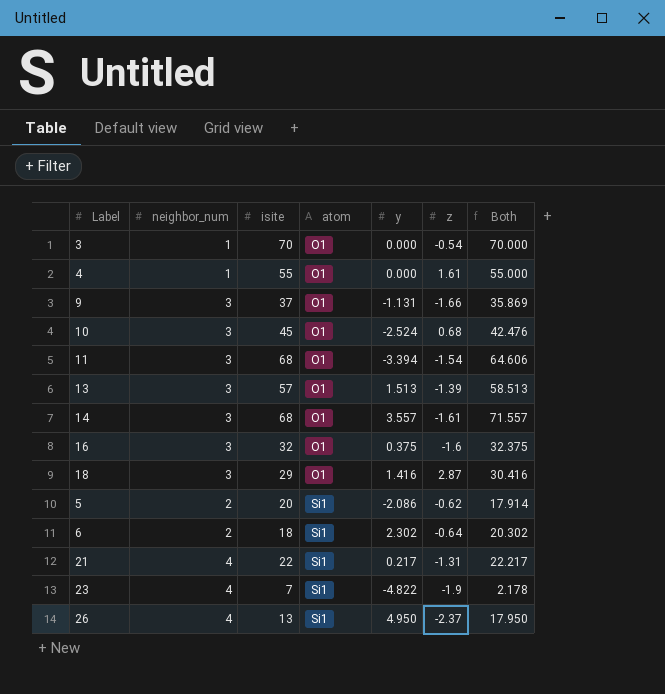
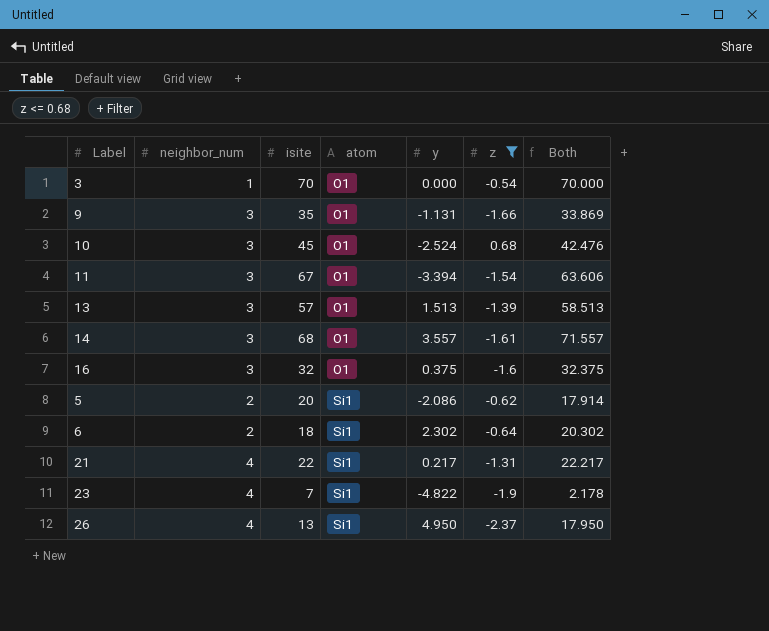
filter: none -> z <= 0.68
9 | isite: 37 -> 35
9 | Both: 35.869 -> 33.869
11 | isite: 68 -> 67
11 | Both: 64.606 -> 63.606

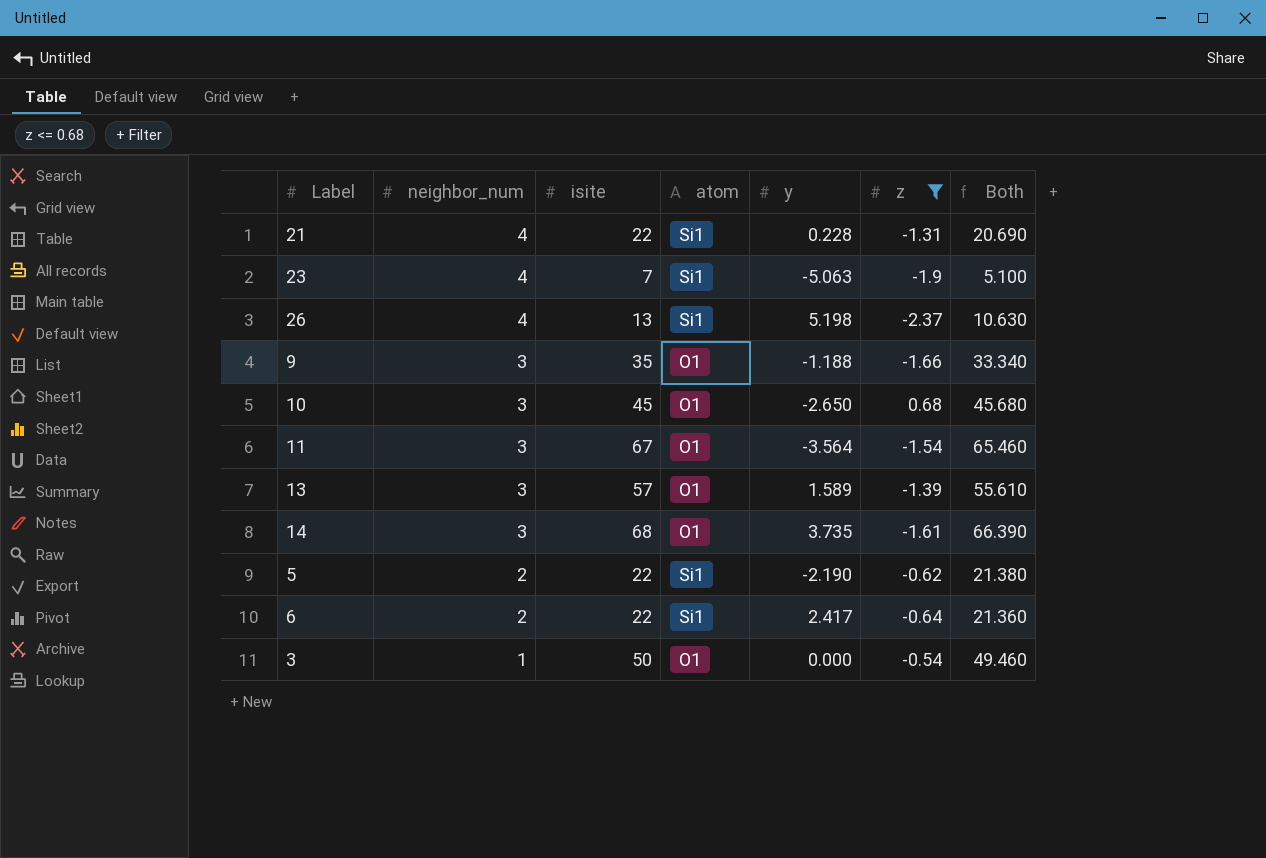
row order: atom ascending -> neighbor_num descending
column Both | formula: [isite] + [y] -> [isite] + [z]
row 16: 3 | 32 | O1 | 0.375 | -1.6 | 32.375 -> none
21 | y: 0.217 -> 0.228
23 | y: -4.822 -> -5.063
26 | y: 4.950 -> 5.198
9 | y: -1.131 -> -1.188
10 | y: -2.524 -> -2.650
11 | y: -3.394 -> -3.564
13 | y: 1.513 -> 1.589
14 | y: 3.557 -> 3.735
5 | isite: 20 -> 22
5 | y: -2.086 -> -2.190
6 | isite: 18 -> 22
6 | y: 2.302 -> 2.417
3 | isite: 70 -> 50

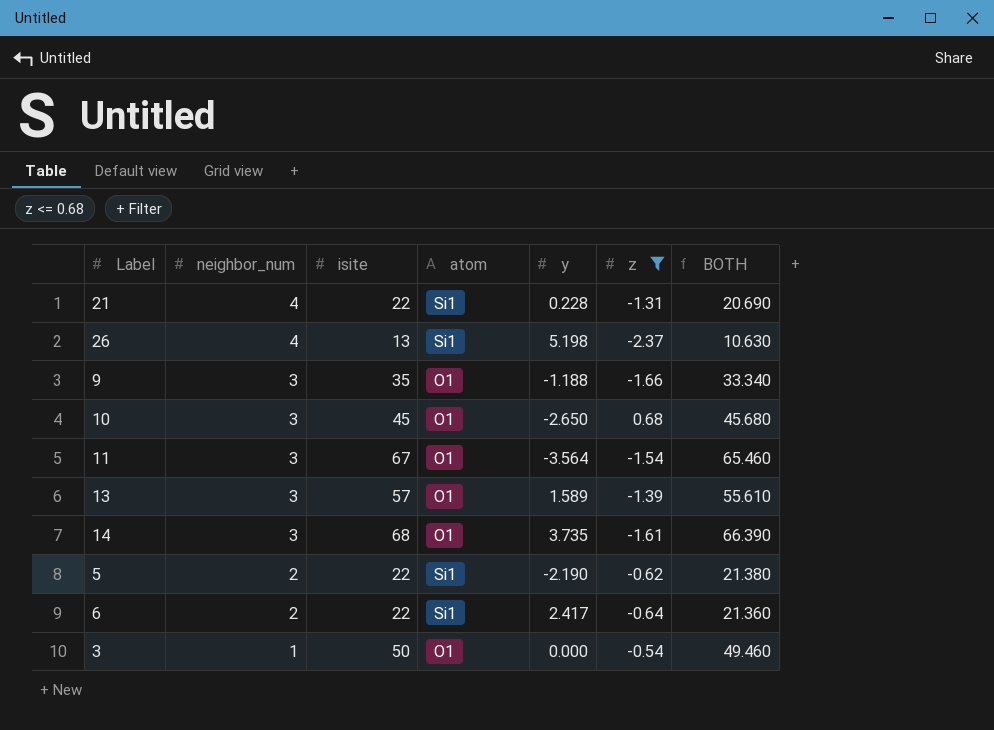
column name: Both -> BOTH
row 23: 4 | 7 | Si1 | -5.063 | -1.9 | 5.100 -> none

